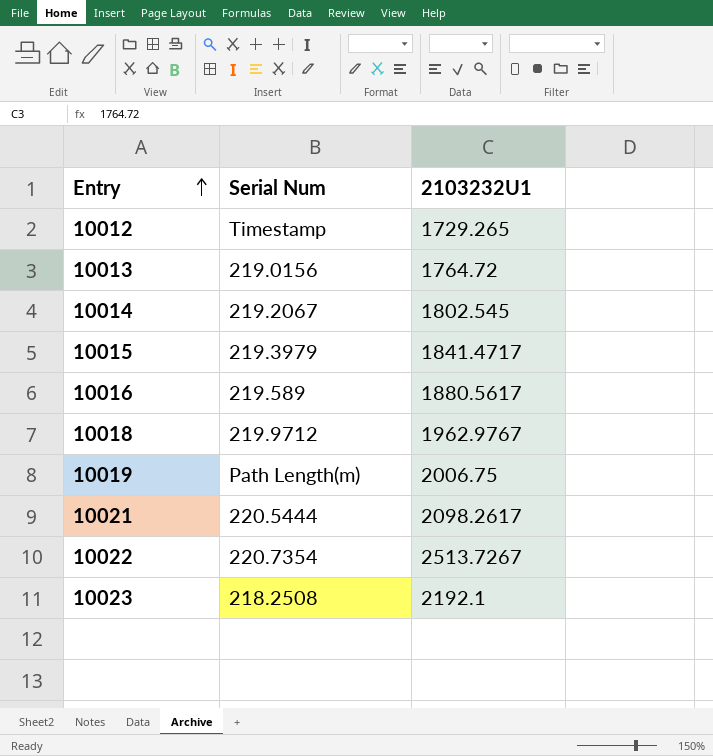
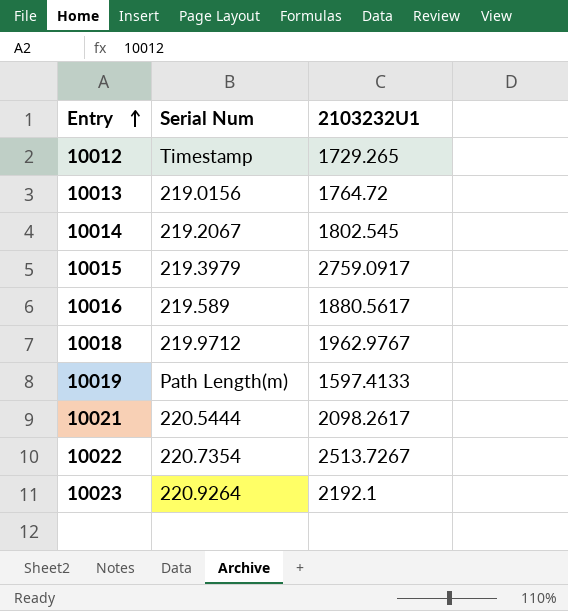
10015 | 2103232U1: 1841.4717 -> 2759.0917
10019 | 2103232U1: 2006.75 -> 1597.4133
10023 | Serial Num: 218.2508 -> 220.9264

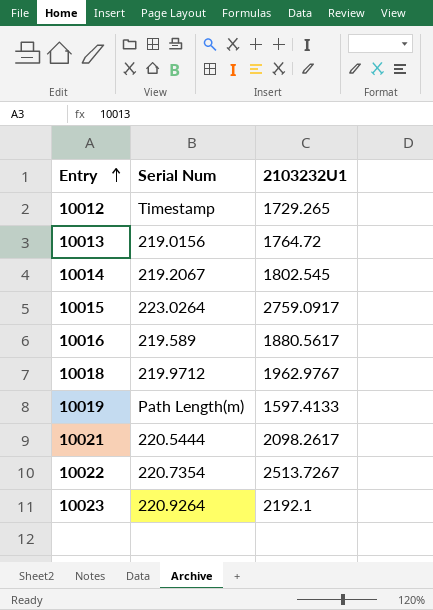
10015 | Serial Num: 219.3979 -> 223.0264

